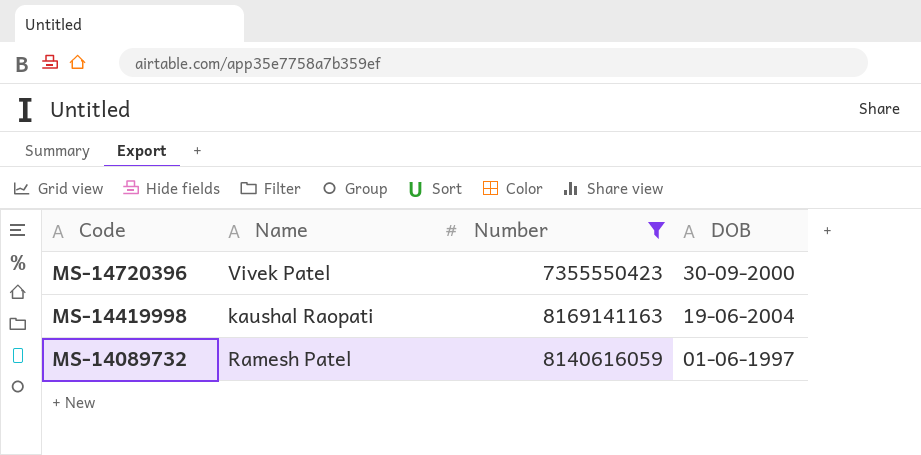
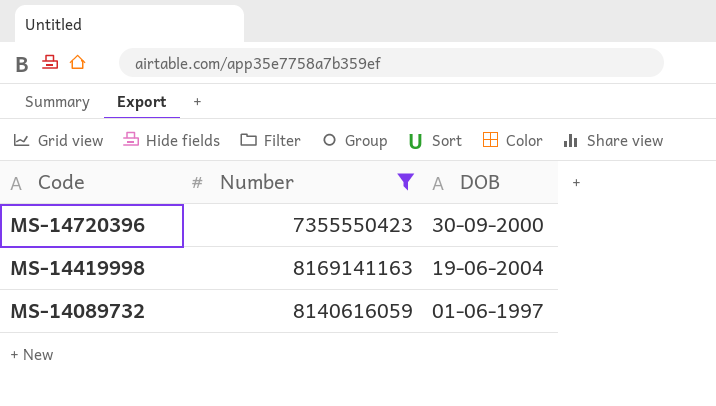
column Name | position: 2 -> none

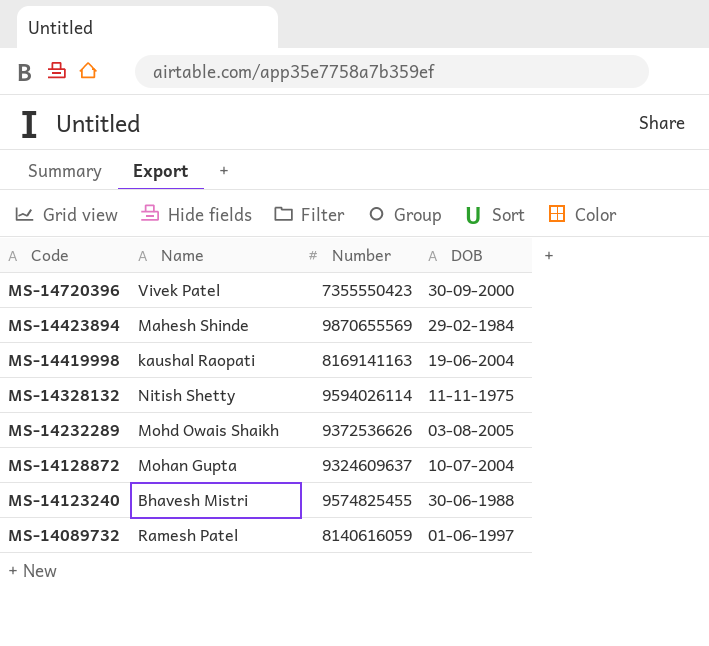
filter: Number <= 8169141163 -> none
column Name | position: none -> 2

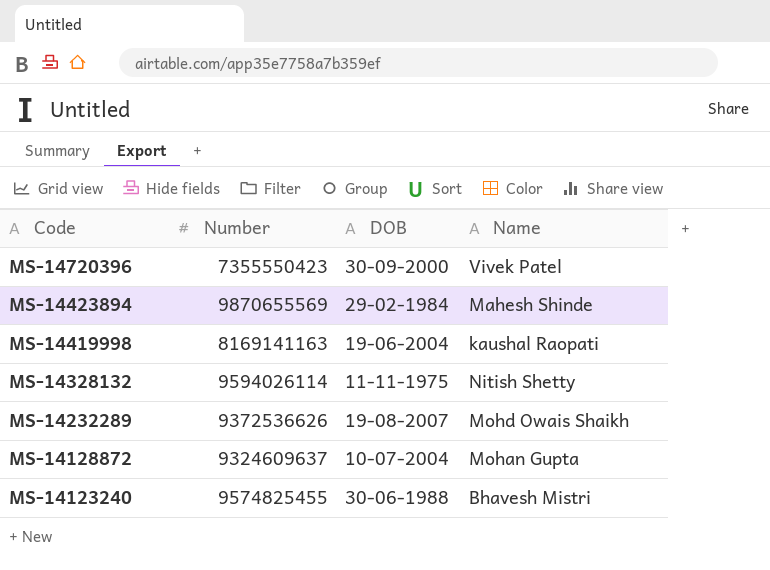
column Name | position: 2 -> 4
row MS-14089732: Ramesh Patel | 8140616059 | 01-06-1997 -> none
MS-14232289 | DOB: 03-08-2005 -> 19-08-2007

